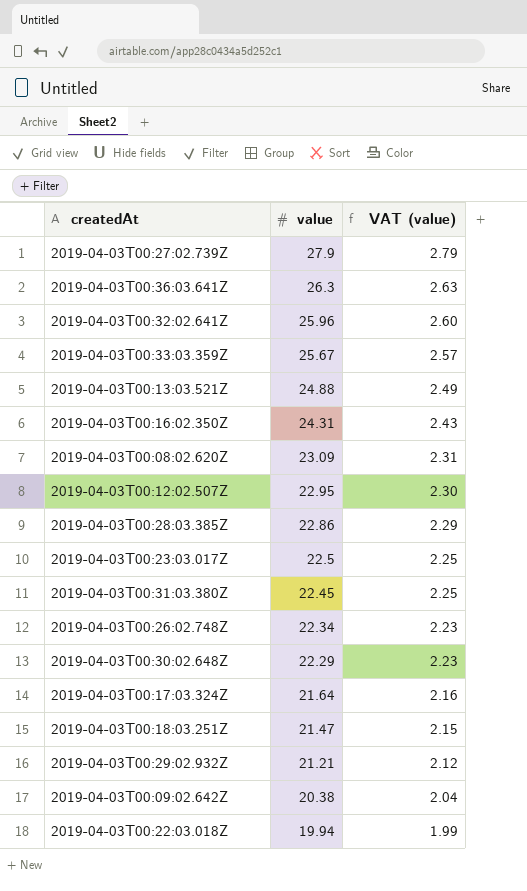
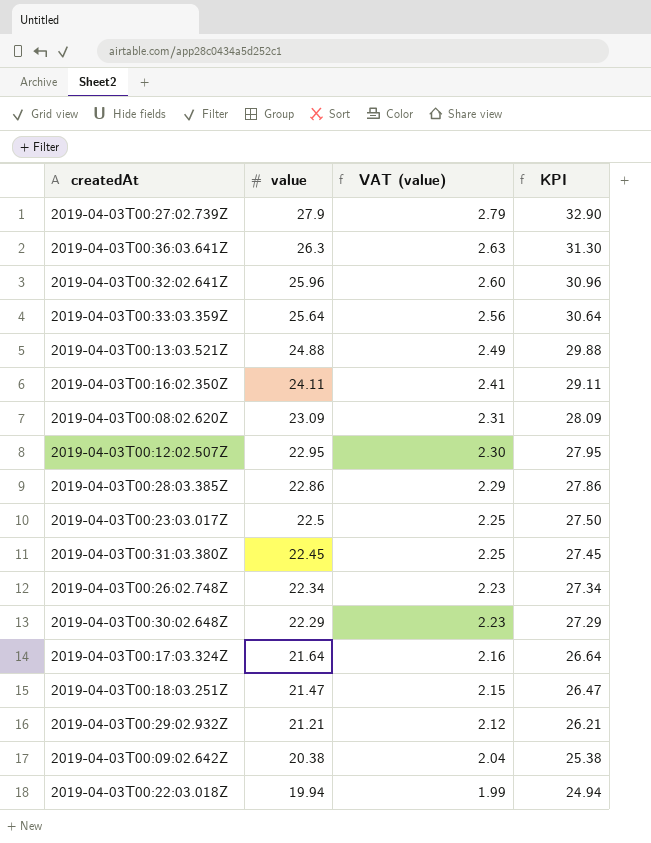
column KPI | formula: none -> [value] + 5
2019-04-03T00:33:03.359Z | value: 25.67 -> 25.64
2019-04-03T00:33:03.359Z | VAT (value): 2.57 -> 2.56
2019-04-03T00:16:02.350Z | value: 24.31 -> 24.11
2019-04-03T00:16:02.350Z | VAT (value): 2.43 -> 2.41

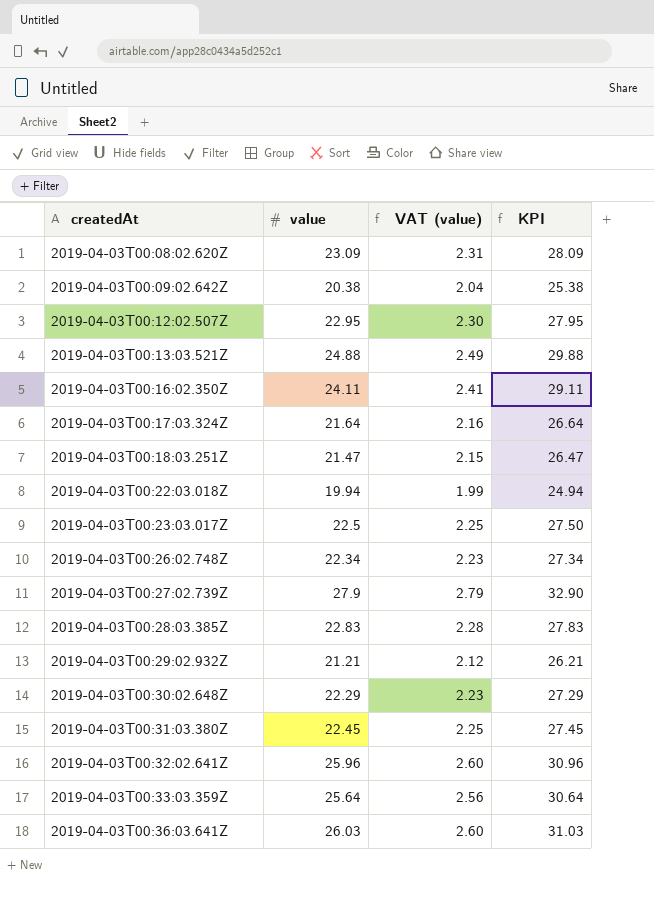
row order: value descending -> createdAt ascending
2019-04-03T00:28:03.385Z | value: 22.86 -> 22.83
2019-04-03T00:28:03.385Z | VAT (value): 2.29 -> 2.28
2019-04-03T00:28:03.385Z | KPI: 27.86 -> 27.83
2019-04-03T00:36:03.641Z | value: 26.3 -> 26.03
2019-04-03T00:36:03.641Z | VAT (value): 2.63 -> 2.60
2019-04-03T00:36:03.641Z | KPI: 31.30 -> 31.03

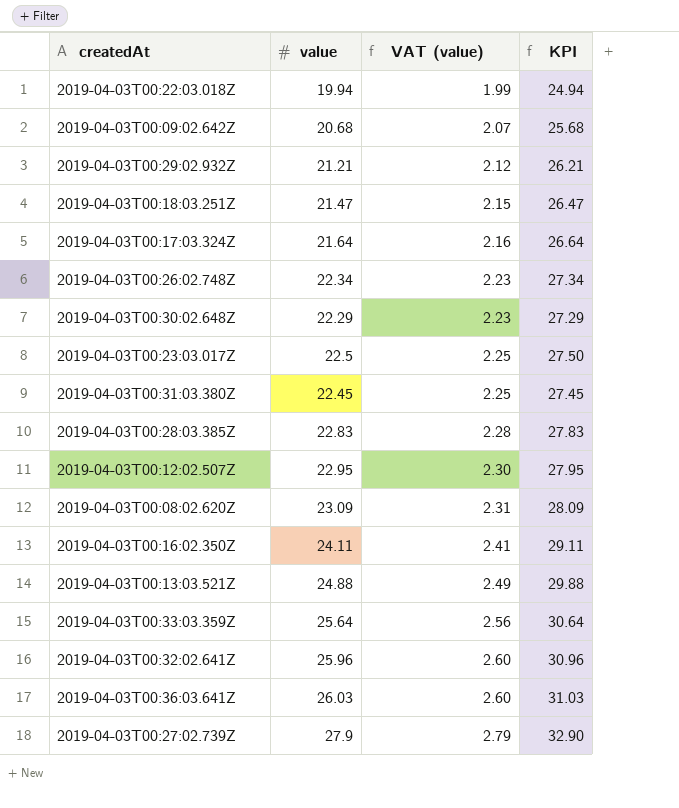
row order: createdAt ascending -> VAT (value) ascending
2019-04-03T00:09:02.642Z | value: 20.38 -> 20.68
2019-04-03T00:09:02.642Z | VAT (value): 2.04 -> 2.07
2019-04-03T00:09:02.642Z | KPI: 25.38 -> 25.68

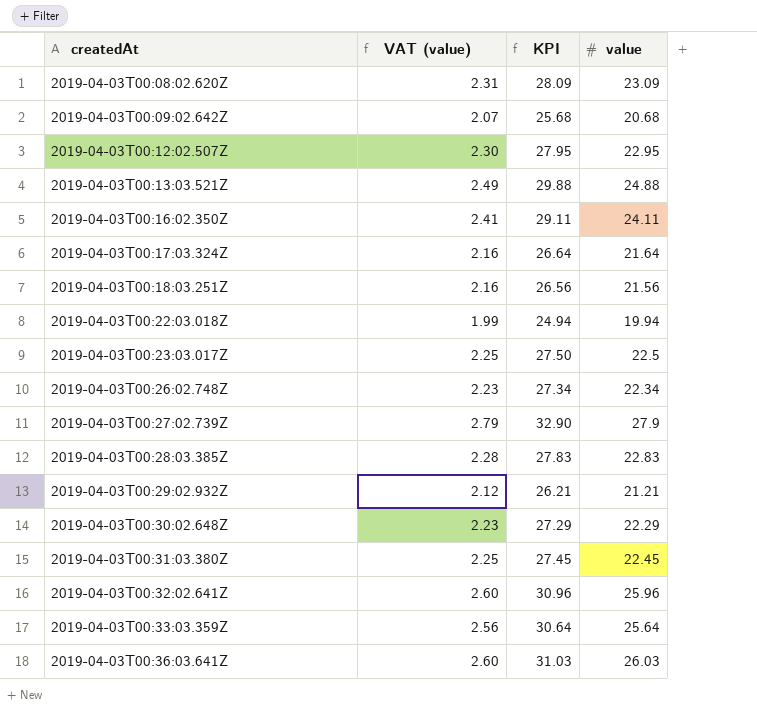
row order: VAT (value) ascending -> createdAt ascending
column value | position: 2 -> 4
2019-04-03T00:18:03.251Z | VAT (value): 2.15 -> 2.16
2019-04-03T00:18:03.251Z | KPI: 26.47 -> 26.56
2019-04-03T00:18:03.251Z | value: 21.47 -> 21.56

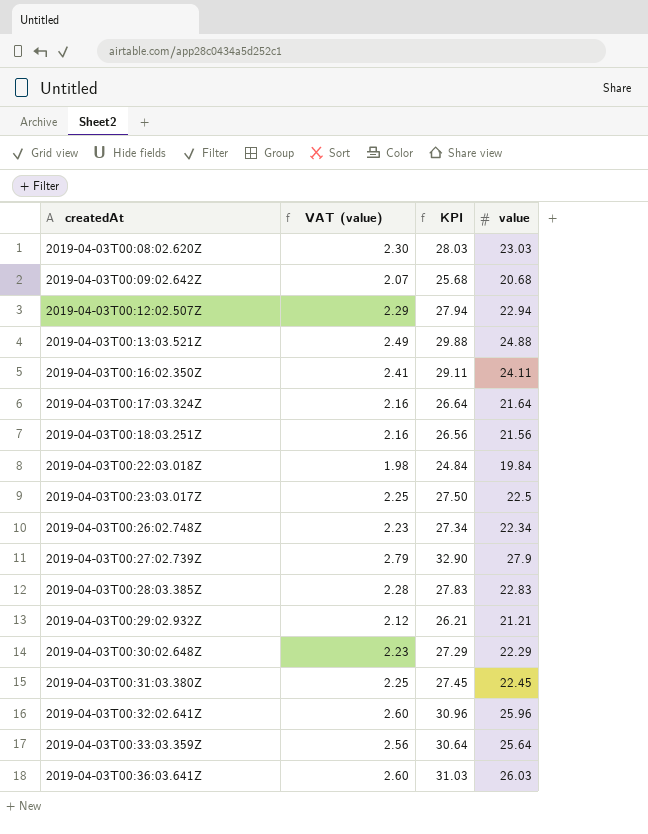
2019-04-03T00:08:02.620Z | VAT (value): 2.31 -> 2.30
2019-04-03T00:08:02.620Z | KPI: 28.09 -> 28.03
2019-04-03T00:08:02.620Z | value: 23.09 -> 23.03
2019-04-03T00:12:02.507Z | VAT (value): 2.30 -> 2.29
2019-04-03T00:12:02.507Z | KPI: 27.95 -> 27.94
2019-04-03T00:12:02.507Z | value: 22.95 -> 22.94
2019-04-03T00:22:03.018Z | VAT (value): 1.99 -> 1.98
2019-04-03T00:22:03.018Z | KPI: 24.94 -> 24.84
2019-04-03T00:22:03.018Z | value: 19.94 -> 19.84

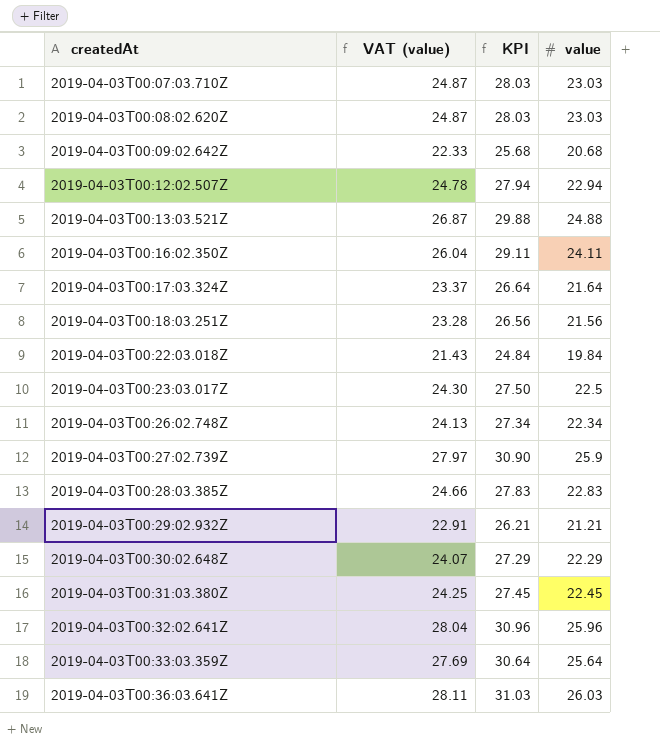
column VAT (value) | formula: [value] * 0.1 -> [value] * 1.08
row 2019-04-03T00:07:03.710Z: none -> 24.87 | 28.03 | 23.03
2019-04-03T00:27:02.739Z | KPI: 32.90 -> 30.90
2019-04-03T00:27:02.739Z | value: 27.9 -> 25.9

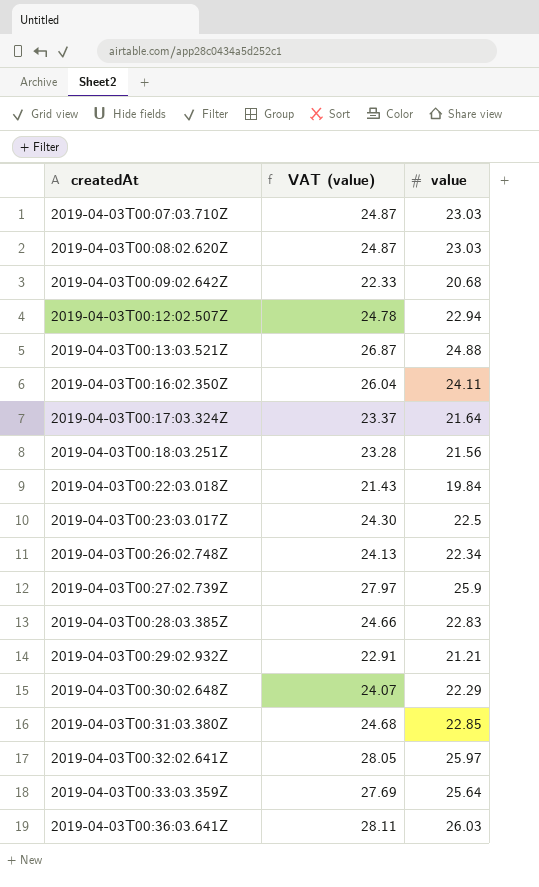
column KPI | formula: [value] + 5 -> none
2019-04-03T00:31:03.380Z | VAT (value): 24.25 -> 24.68
2019-04-03T00:31:03.380Z | value: 22.45 -> 22.85
2019-04-03T00:32:02.641Z | VAT (value): 28.04 -> 28.05
2019-04-03T00:32:02.641Z | value: 25.96 -> 25.97

